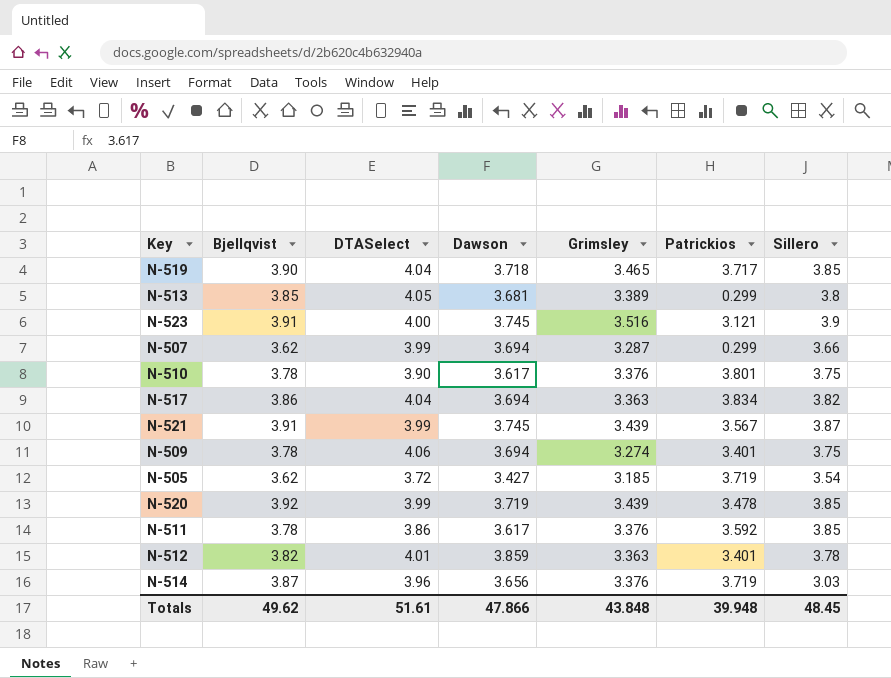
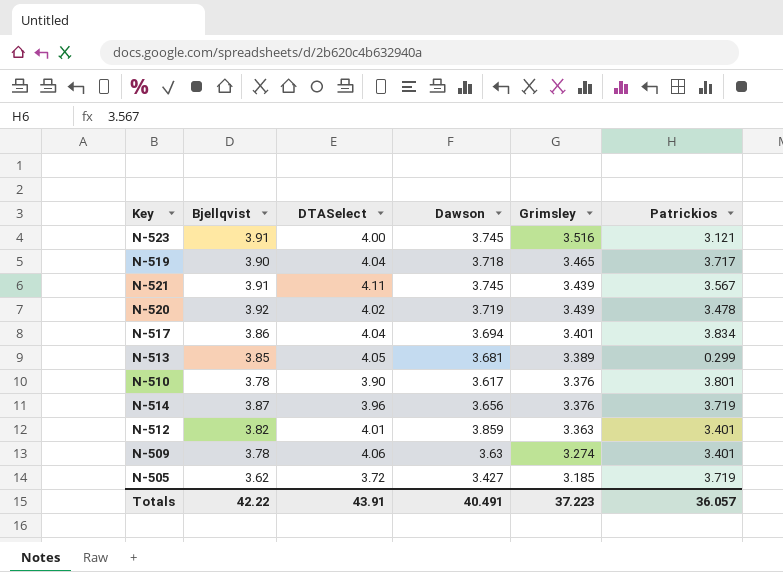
row order: none -> Grimsley descending
column Sillero | position: 7 -> none
row N-507: 3.62 | 3.99 | 3.694 | 3.287 | 0.299 | 3.66 -> none
row N-511: 3.78 | 3.86 | 3.617 | 3.376 | 3.592 | 3.85 -> none
N-521 | DTASelect: 3.99 -> 4.11
N-520 | DTASelect: 3.99 -> 4.02
N-517 | Grimsley: 3.363 -> 3.401
N-509 | Dawson: 3.694 -> 3.63
Totals | Bjellqvist: 49.62 -> 42.22
Totals | DTASelect: 51.61 -> 43.91
Totals | Dawson: 47.866 -> 40.491
Totals | Grimsley: 43.848 -> 37.223
Totals | Patrickios: 39.948 -> 36.057

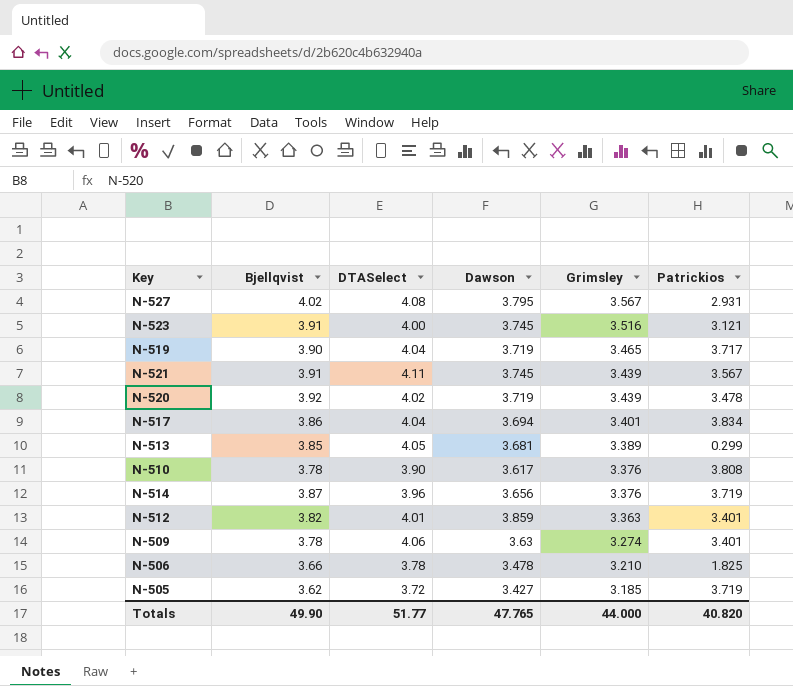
row N-527: none -> 4.02 | 4.08 | 3.795 | 3.567 | 2.931
N-519 | Dawson: 3.718 -> 3.719
N-510 | Patrickios: 3.801 -> 3.808
row N-506: none -> 3.66 | 3.78 | 3.478 | 3.210 | 1.825
Totals | Bjellqvist: 42.22 -> 49.90
Totals | DTASelect: 43.91 -> 51.77
Totals | Dawson: 40.491 -> 47.765
Totals | Grimsley: 37.223 -> 44.000
Totals | Patrickios: 36.057 -> 40.820

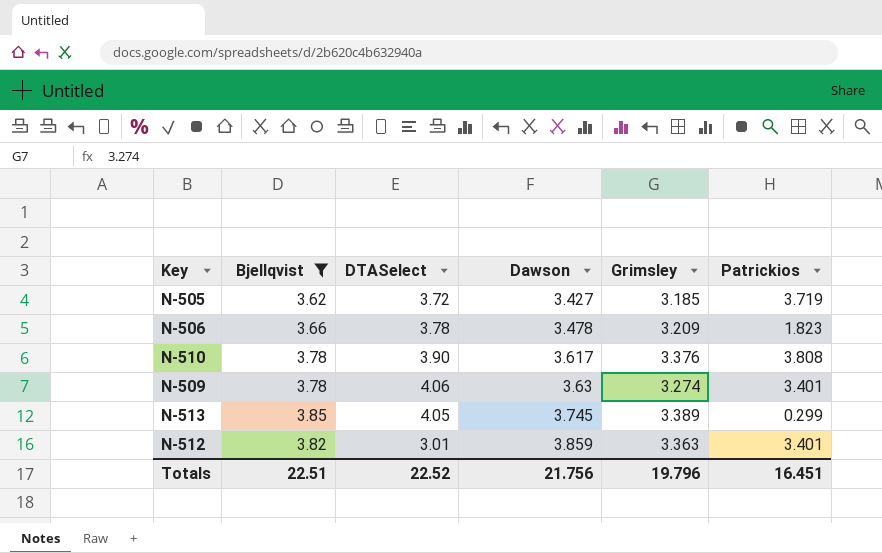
filter: none -> Bjellqvist <= 3.85
row order: Grimsley descending -> Dawson ascending
N-506 | Grimsley: 3.210 -> 3.209
N-506 | Patrickios: 1.825 -> 1.823
N-513 | Dawson: 3.681 -> 3.745
N-512 | DTASelect: 4.01 -> 3.01
Totals | Bjellqvist: 49.90 -> 22.51
Totals | DTASelect: 51.77 -> 22.52
Totals | Dawson: 47.765 -> 21.756
Totals | Grimsley: 44.000 -> 19.796
Totals | Patrickios: 40.820 -> 16.451

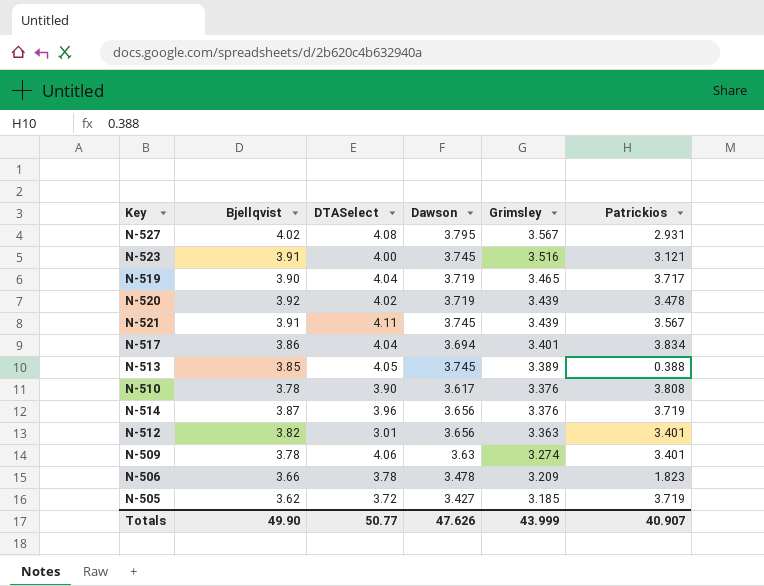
filter: Bjellqvist <= 3.85 -> none
row order: Dawson ascending -> Grimsley descending
N-513 | Patrickios: 0.299 -> 0.388
N-512 | Dawson: 3.859 -> 3.656
Totals | Bjellqvist: 22.51 -> 49.90
Totals | DTASelect: 22.52 -> 50.77
Totals | Dawson: 21.756 -> 47.626
Totals | Grimsley: 19.796 -> 43.999
Totals | Patrickios: 16.451 -> 40.907

